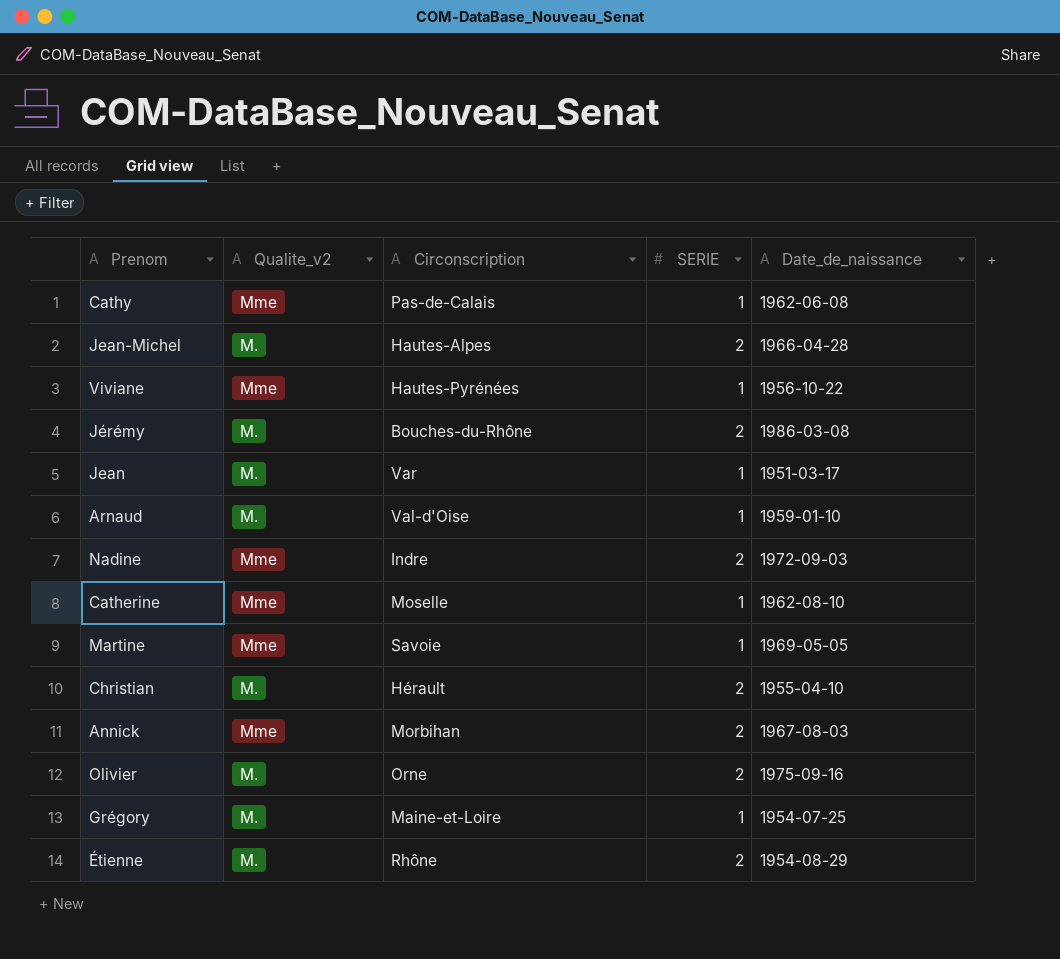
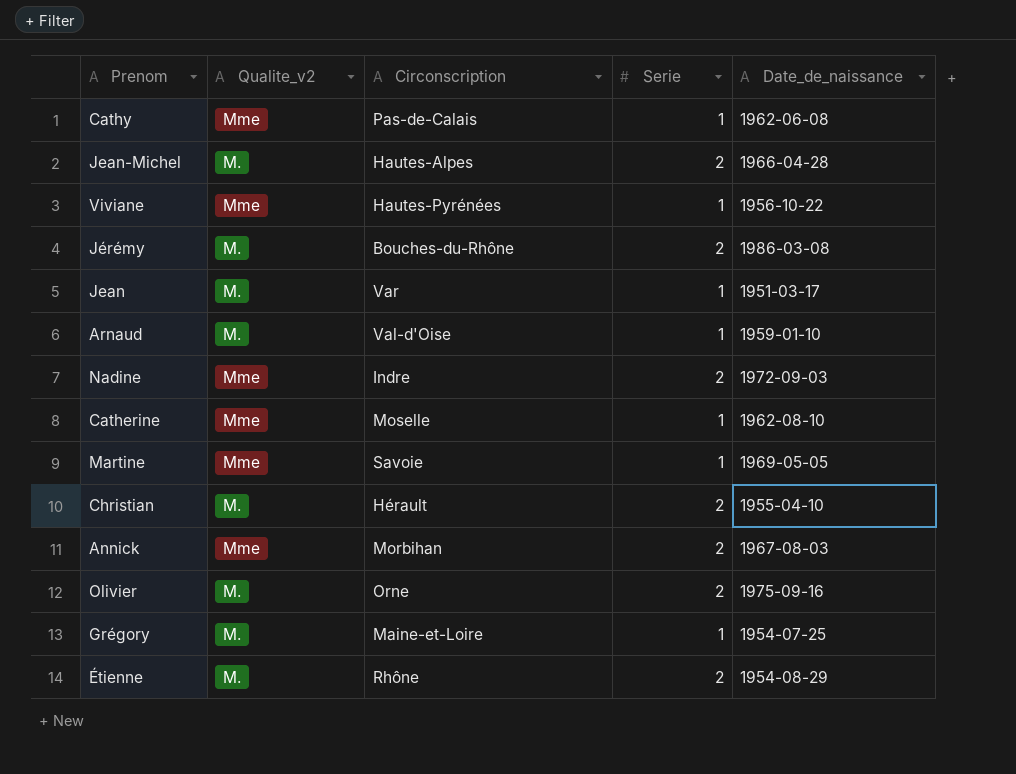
column name: SERIE -> Serie

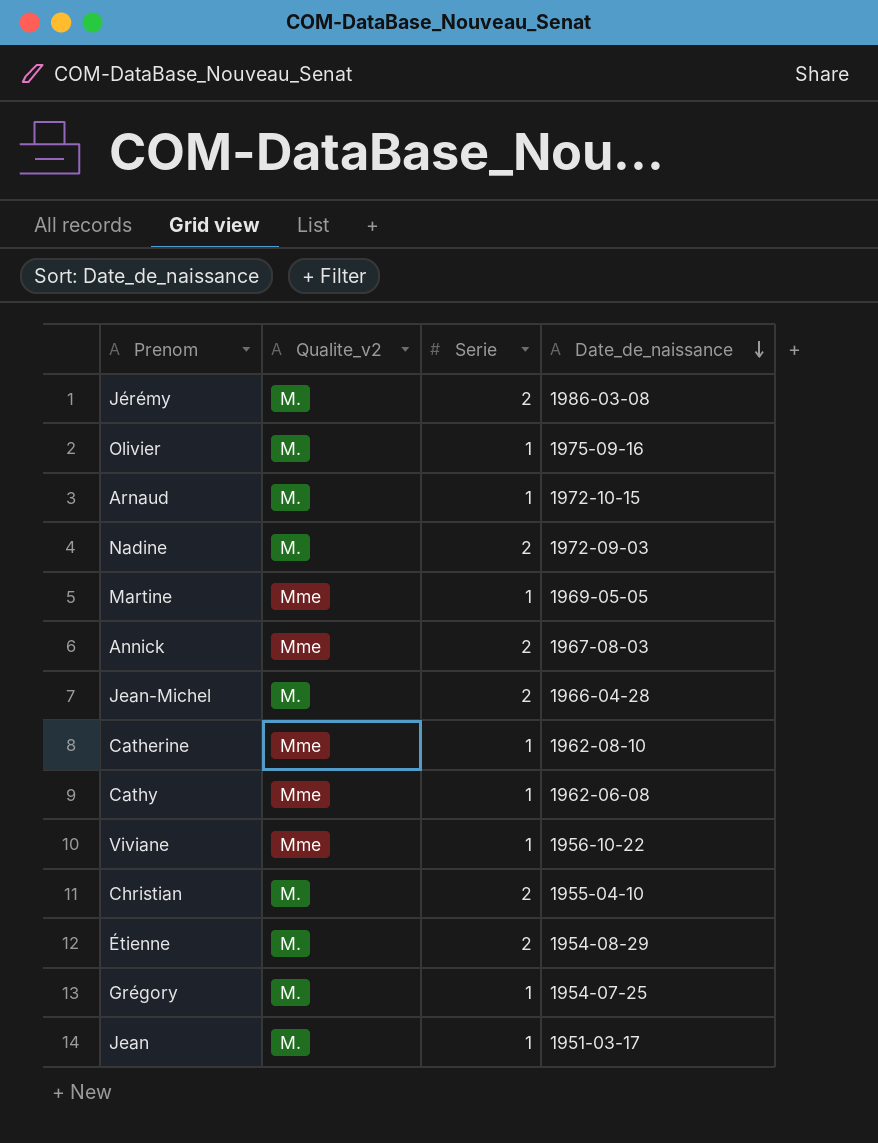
row order: none -> Date_de_naissance descending
column Circonscription | position: 3 -> none
Olivier | Serie: 2 -> 1
Arnaud | Date_de_naissance: 1959-01-10 -> 1972-10-15
Nadine | Qualite_v2: Mme -> M.

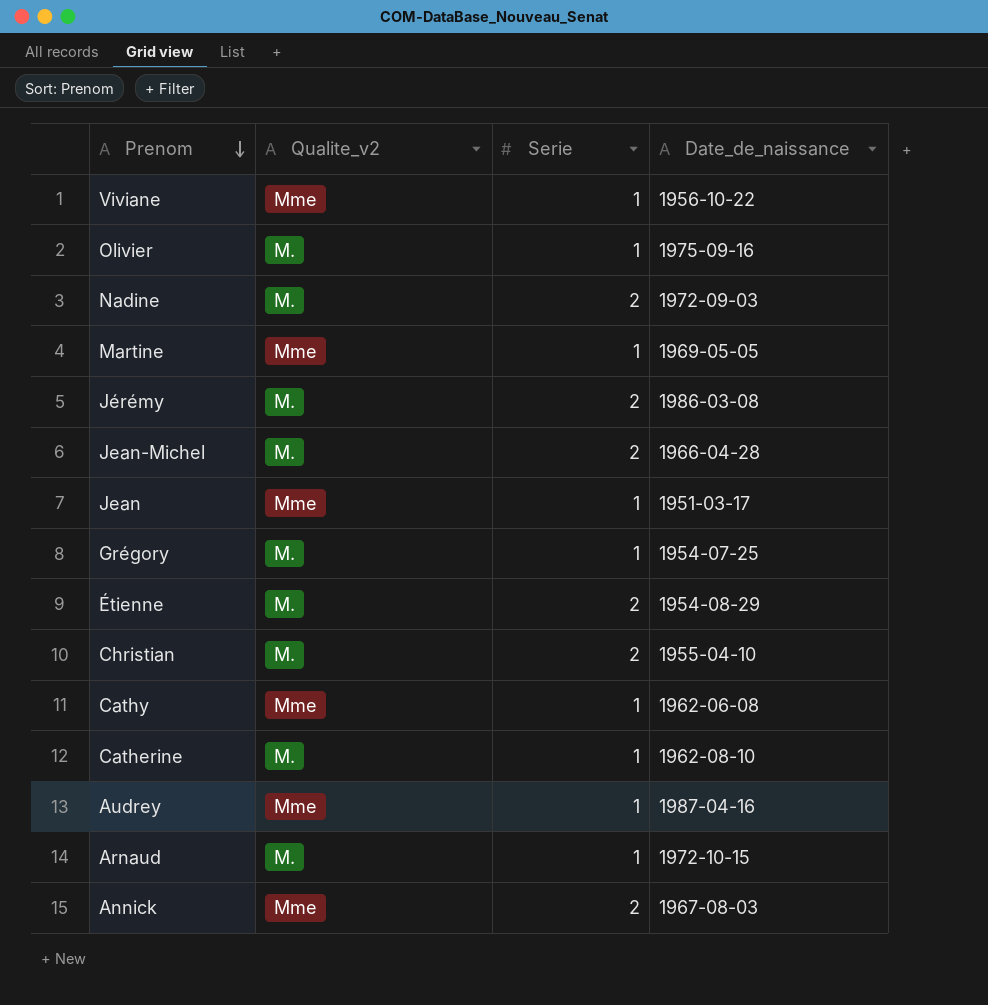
row order: Date_de_naissance descending -> Prenom descending
Jean | Qualite_v2: M. -> Mme
Catherine | Qualite_v2: Mme -> M.
row Audrey: none -> Mme | 1 | 1987-04-16

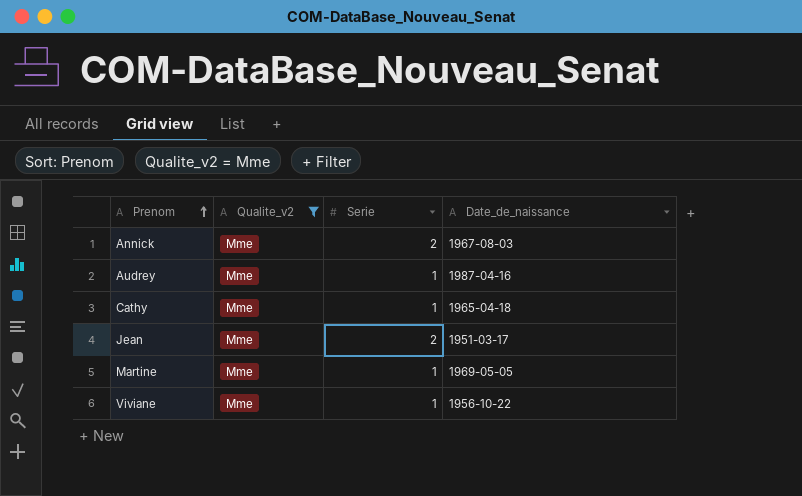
filter: none -> Qualite_v2 = Mme
row order: Prenom descending -> Prenom ascending
Cathy | Date_de_naissance: 1962-06-08 -> 1965-04-18
Jean | Serie: 1 -> 2

